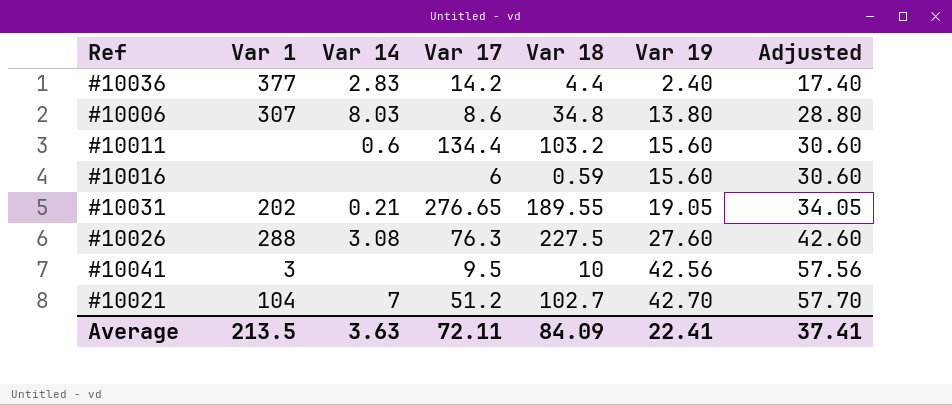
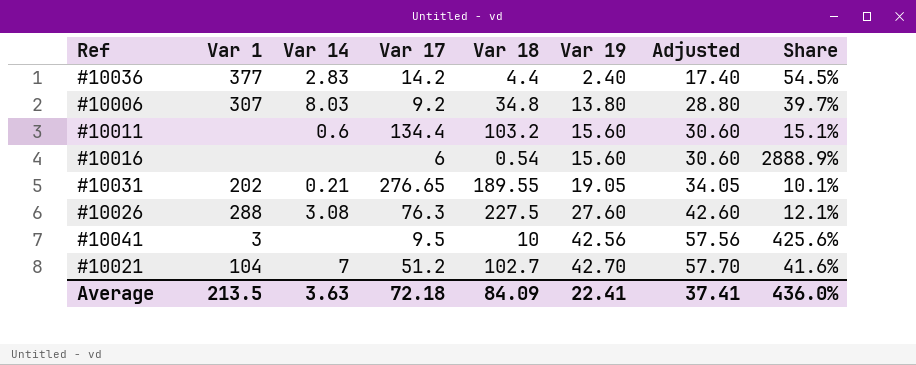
column Share | formula: none -> [Var 19] / [Var 18]
#10006 | Var 17: 8.6 -> 9.2
#10016 | Var 18: 0.59 -> 0.54
Average | Var 17: 72.11 -> 72.18

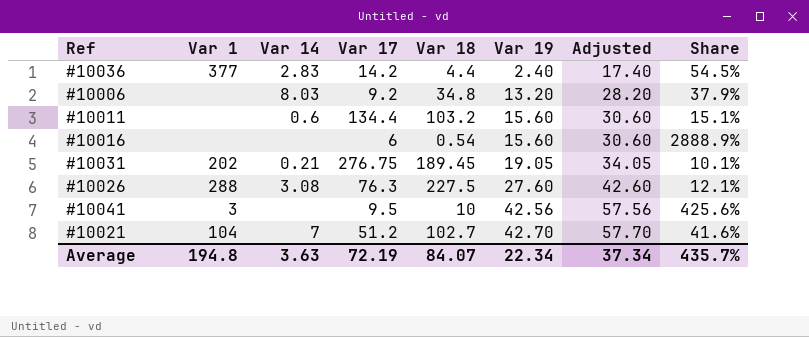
#10006 | Var 1: 307 -> none
#10006 | Var 19: 13.80 -> 13.20
#10006 | Adjusted: 28.80 -> 28.20
#10006 | Share: 39.7% -> 37.9%
#10031 | Var 17: 276.65 -> 276.75
#10031 | Var 18: 189.55 -> 189.45
Average | Var 1: 213.5 -> 194.8
Average | Var 17: 72.18 -> 72.19
Average | Var 18: 84.09 -> 84.07
Average | Var 19: 22.41 -> 22.34
Average | Adjusted: 37.41 -> 37.34
Average | Share: 436.0% -> 435.7%

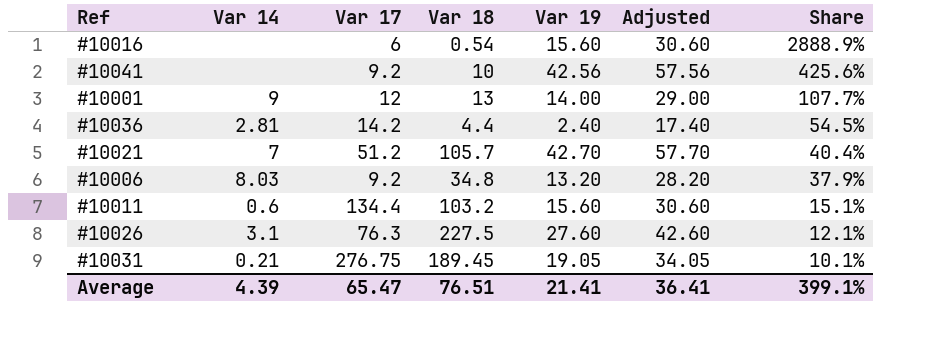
row order: Var 19 ascending -> Share descending
column Var 1 | position: 2 -> none
#10041 | Var 17: 9.5 -> 9.2
row #10001: none -> 9 | 12 | 13 | 14.00 | 29.00 | 107.7%
#10036 | Var 14: 2.83 -> 2.81
#10021 | Var 18: 102.7 -> 105.7
#10021 | Share: 41.6% -> 40.4%
#10026 | Var 14: 3.08 -> 3.1
Average | Var 14: 3.63 -> 4.39
Average | Var 17: 72.19 -> 65.47
Average | Var 18: 84.07 -> 76.51
Average | Var 19: 22.34 -> 21.41
Average | Adjusted: 37.34 -> 36.41
Average | Share: 435.7% -> 399.1%

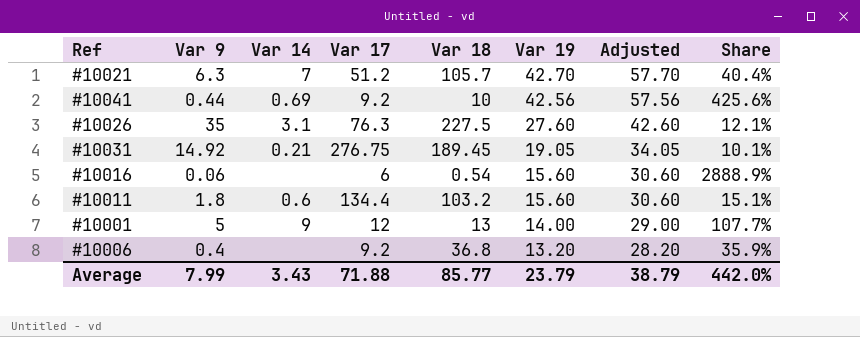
row order: Share descending -> Var 19 descending
column Var 9 | position: none -> 2
row #10036: 2.81 | 14.2 | 4.4 | 2.40 | 17.40 | 54.5% -> none
#10041 | Var 14: none -> 0.69
#10006 | Var 14: 8.03 -> none
#10006 | Var 18: 34.8 -> 36.8
#10006 | Share: 37.9% -> 35.9%
Average | Var 14: 4.39 -> 3.43
Average | Var 17: 65.47 -> 71.88
Average | Var 18: 76.51 -> 85.77
Average | Var 19: 21.41 -> 23.79
Average | Adjusted: 36.41 -> 38.79
Average | Share: 399.1% -> 442.0%

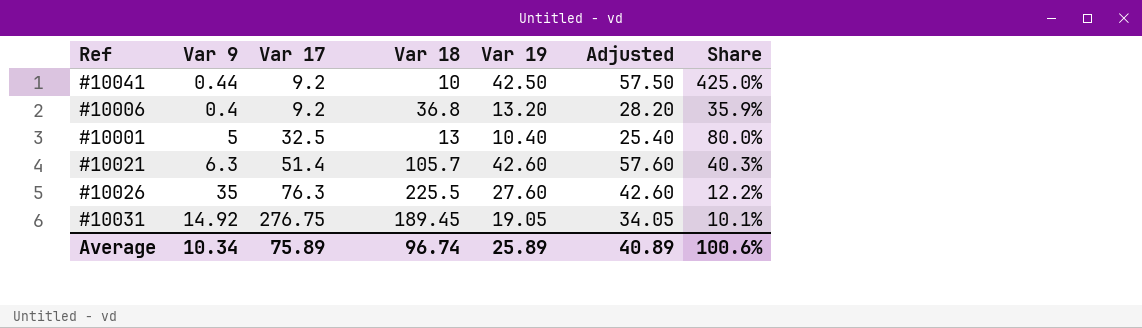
row order: Var 19 descending -> Var 17 ascending
column Var 14 | position: 3 -> none
row #10016: 0.06 | none | 6 | 0.54 | 15.60 | 30.60 | 2888.9% -> none
row #10011: 1.8 | 0.6 | 134.4 | 103.2 | 15.60 | 30.60 | 15.1% -> none
#10041 | Var 19: 42.56 -> 42.50
#10041 | Adjusted: 57.56 -> 57.50
#10041 | Share: 425.6% -> 425.0%
#10001 | Var 17: 12 -> 32.5
#10001 | Var 19: 14.00 -> 10.40
#10001 | Adjusted: 29.00 -> 25.40
#10001 | Share: 107.7% -> 80.0%
#10021 | Var 17: 51.2 -> 51.4
#10021 | Var 19: 42.70 -> 42.60
#10021 | Adjusted: 57.70 -> 57.60
#10021 | Share: 40.4% -> 40.3%
#10026 | Var 18: 227.5 -> 225.5
#10026 | Share: 12.1% -> 12.2%
Average | Var 9: 7.99 -> 10.34
Average | Var 17: 71.88 -> 75.89
Average | Var 18: 85.77 -> 96.74
Average | Var 19: 23.79 -> 25.89
Average | Adjusted: 38.79 -> 40.89
Average | Share: 442.0% -> 100.6%

